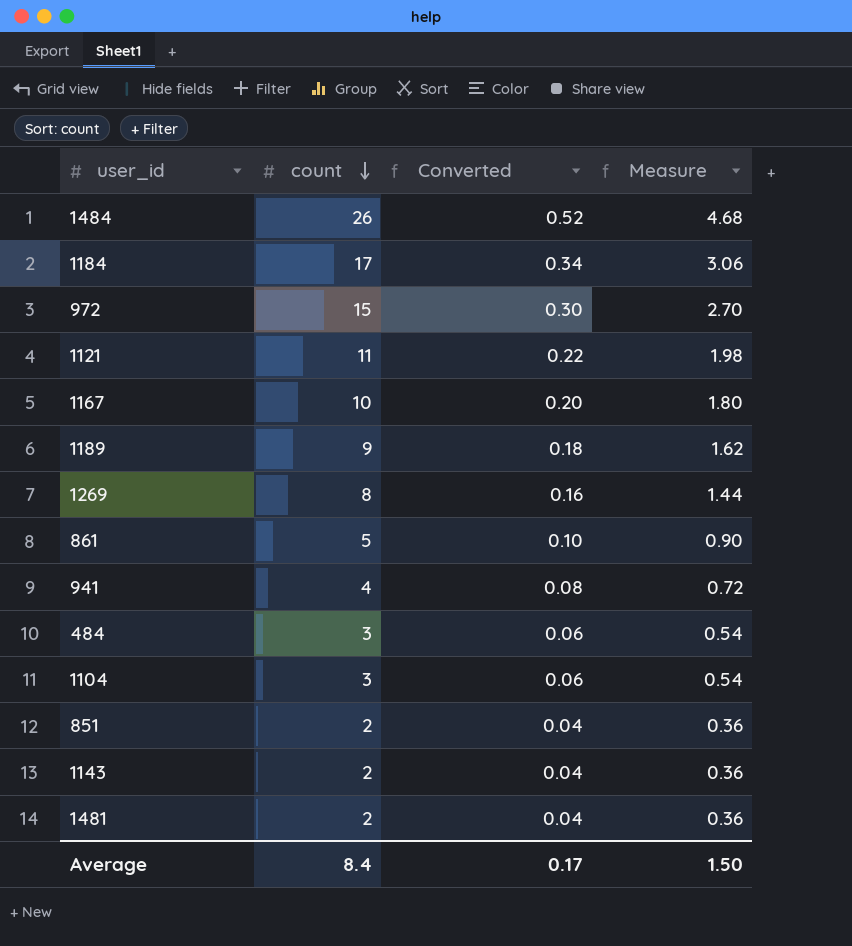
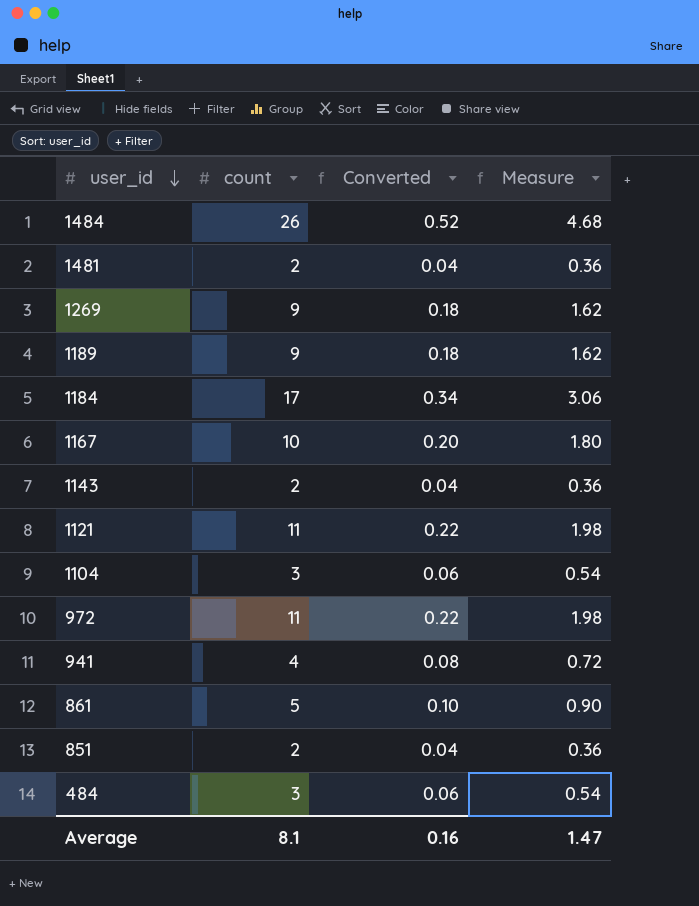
row order: count descending -> user_id descending
1269 | count: 8 -> 9
1269 | Converted: 0.16 -> 0.18
1269 | Measure: 1.44 -> 1.62
972 | count: 15 -> 11
972 | Converted: 0.30 -> 0.22
972 | Measure: 2.70 -> 1.98
Average | count: 8.4 -> 8.1
Average | Converted: 0.17 -> 0.16
Average | Measure: 1.50 -> 1.47

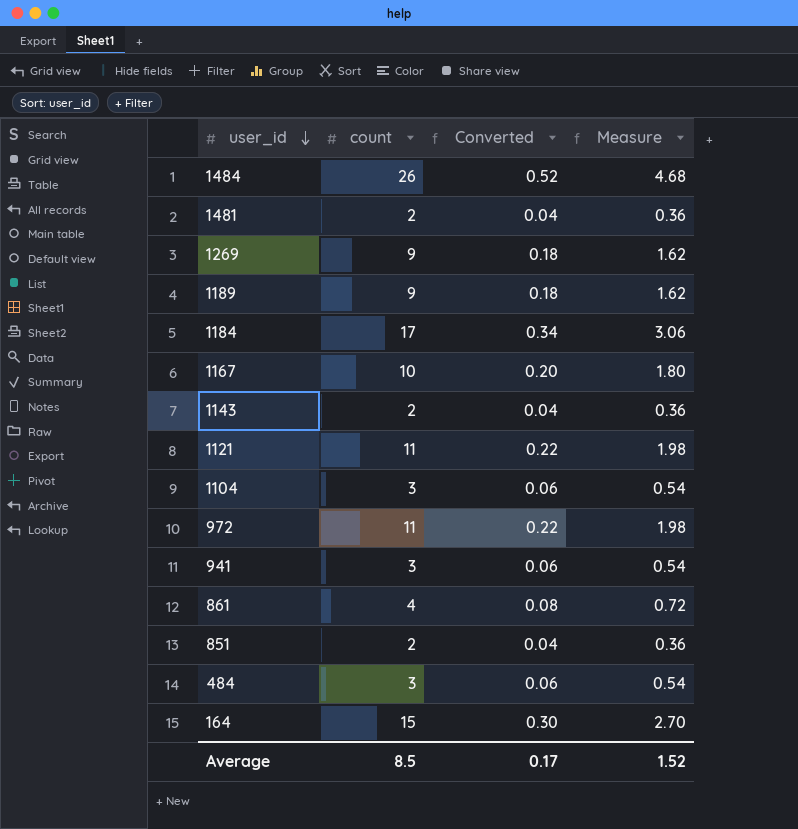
941 | count: 4 -> 3
941 | Converted: 0.08 -> 0.06
941 | Measure: 0.72 -> 0.54
861 | count: 5 -> 4
861 | Converted: 0.10 -> 0.08
861 | Measure: 0.90 -> 0.72
row 164: none -> 15 | 0.30 | 2.70
Average | count: 8.1 -> 8.5
Average | Converted: 0.16 -> 0.17
Average | Measure: 1.47 -> 1.52

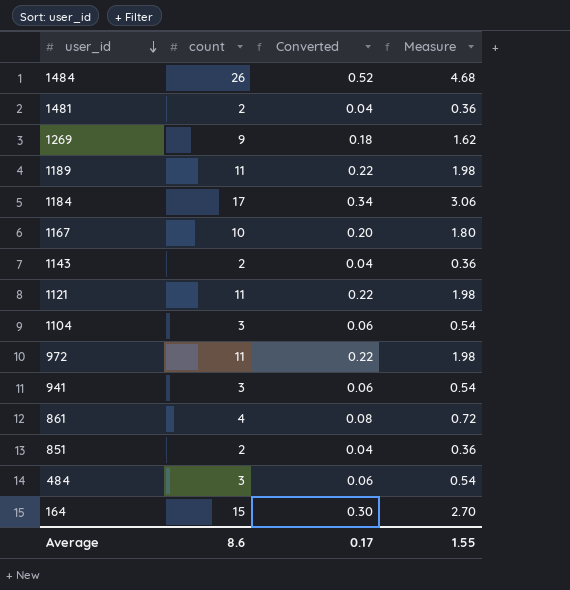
1189 | count: 9 -> 11
1189 | Converted: 0.18 -> 0.22
1189 | Measure: 1.62 -> 1.98
Average | count: 8.5 -> 8.6
Average | Measure: 1.52 -> 1.55

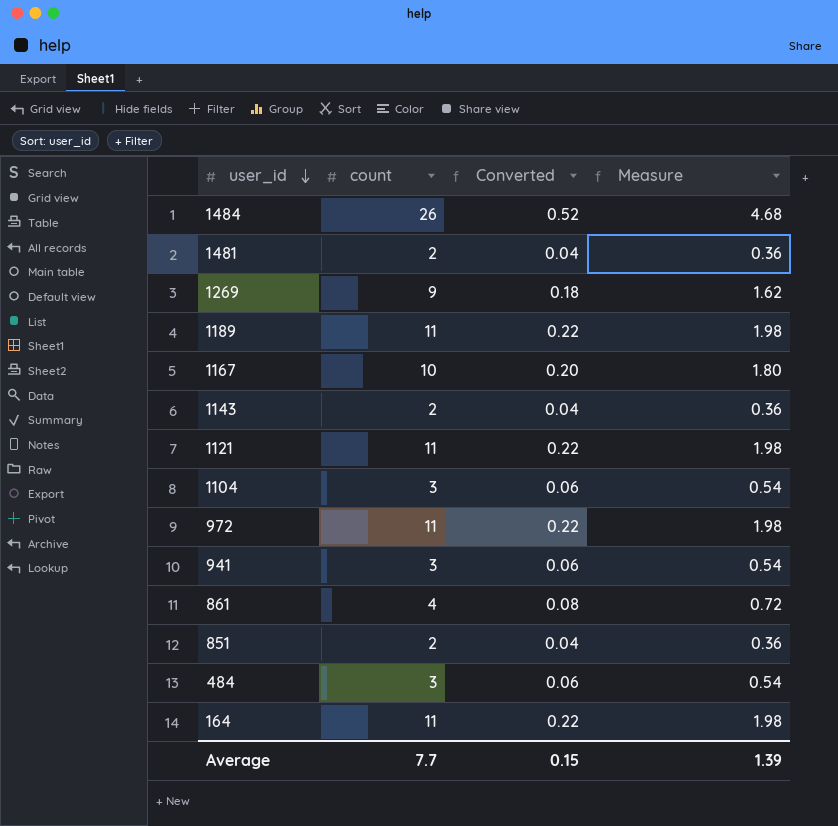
row 1184: 17 | 0.34 | 3.06 -> none
164 | count: 15 -> 11
164 | Converted: 0.30 -> 0.22
164 | Measure: 2.70 -> 1.98
Average | count: 8.6 -> 7.7
Average | Converted: 0.17 -> 0.15
Average | Measure: 1.55 -> 1.39

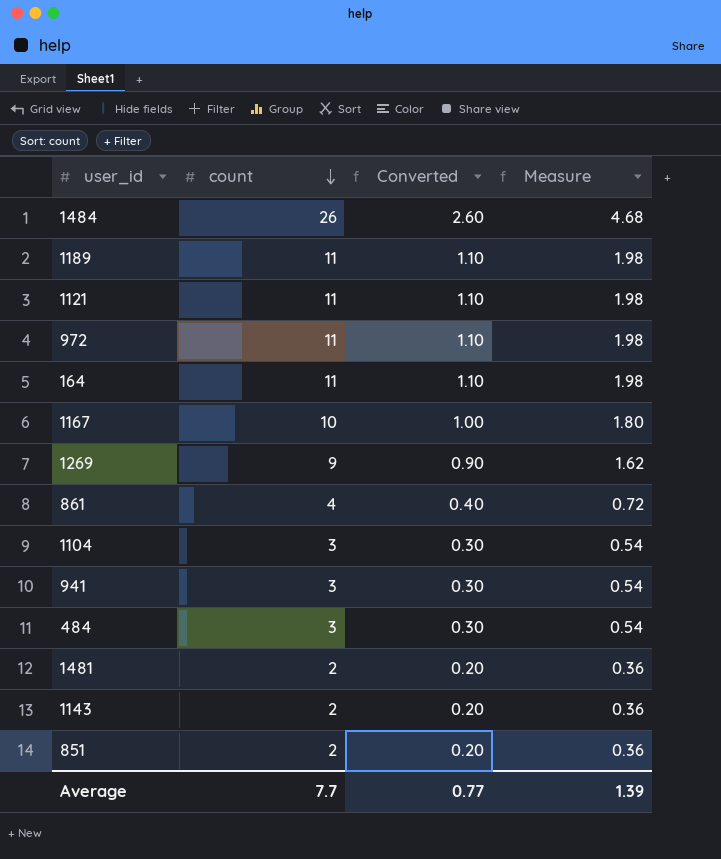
row order: user_id descending -> count descending
column Converted | formula: [count] * 0.02 -> [count] * 0.1
Average | Converted: 0.15 -> 0.77

